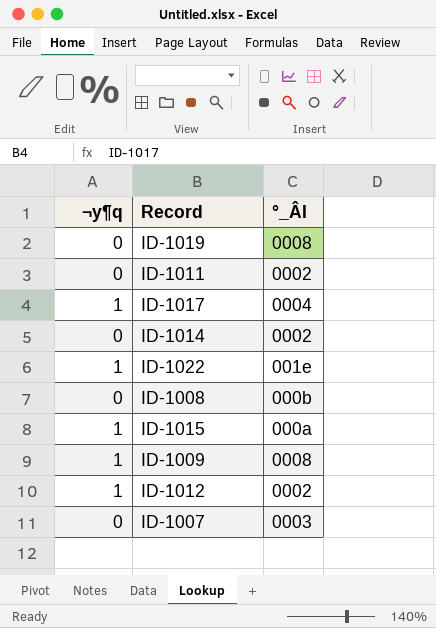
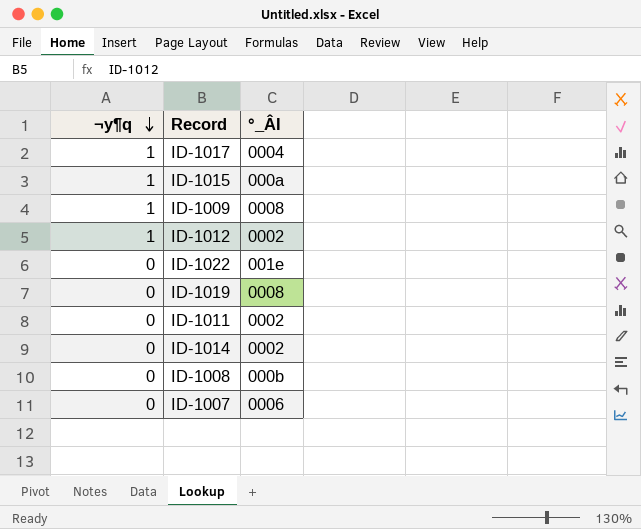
row order: none -> ¬y¶q descending
ID-1022 | ¬y¶q: 1 -> 0
ID-1007 | °_ÂI: 0003 -> 0006

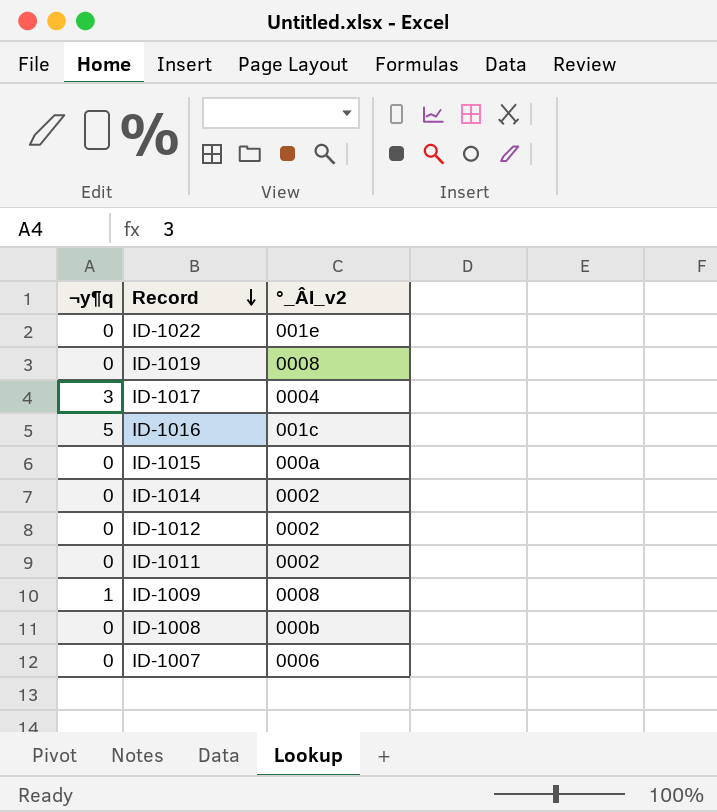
row order: ¬y¶q descending -> Record descending
column name: °_ÂI -> °_ÂI_v2
ID-1017 | ¬y¶q: 1 -> 3
row ID-1016: none -> 5 | 001c
ID-1015 | ¬y¶q: 1 -> 0
ID-1012 | ¬y¶q: 1 -> 0

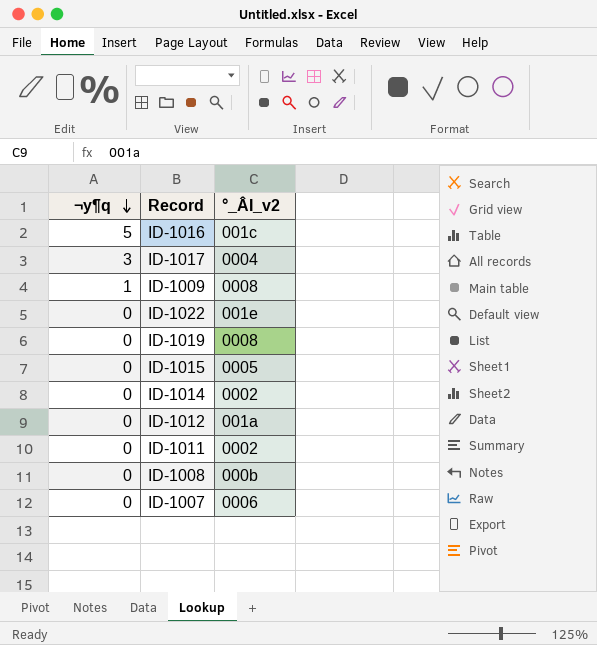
row order: Record descending -> ¬y¶q descending
ID-1015 | °_ÂI_v2: 000a -> 0005
ID-1012 | °_ÂI_v2: 0002 -> 001a

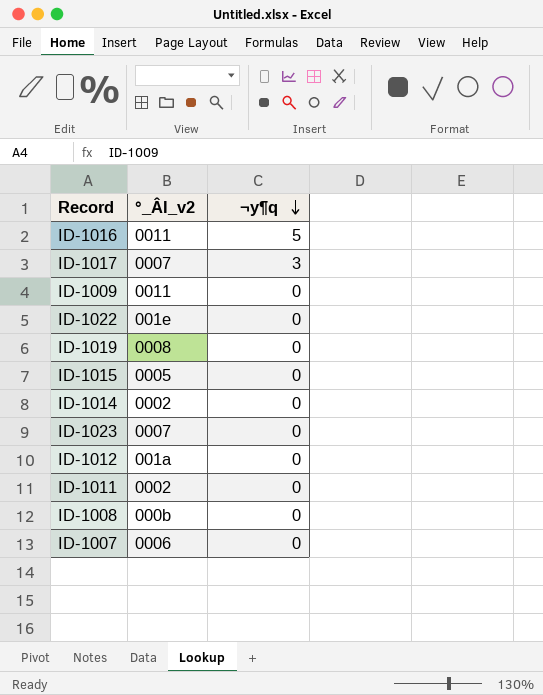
column ¬y¶q | position: 1 -> 3
ID-1016 | °_ÂI_v2: 001c -> 0011
ID-1017 | °_ÂI_v2: 0004 -> 0007
ID-1009 | °_ÂI_v2: 0008 -> 0011
ID-1009 | ¬y¶q: 1 -> 0
row ID-1023: none -> 0007 | 0

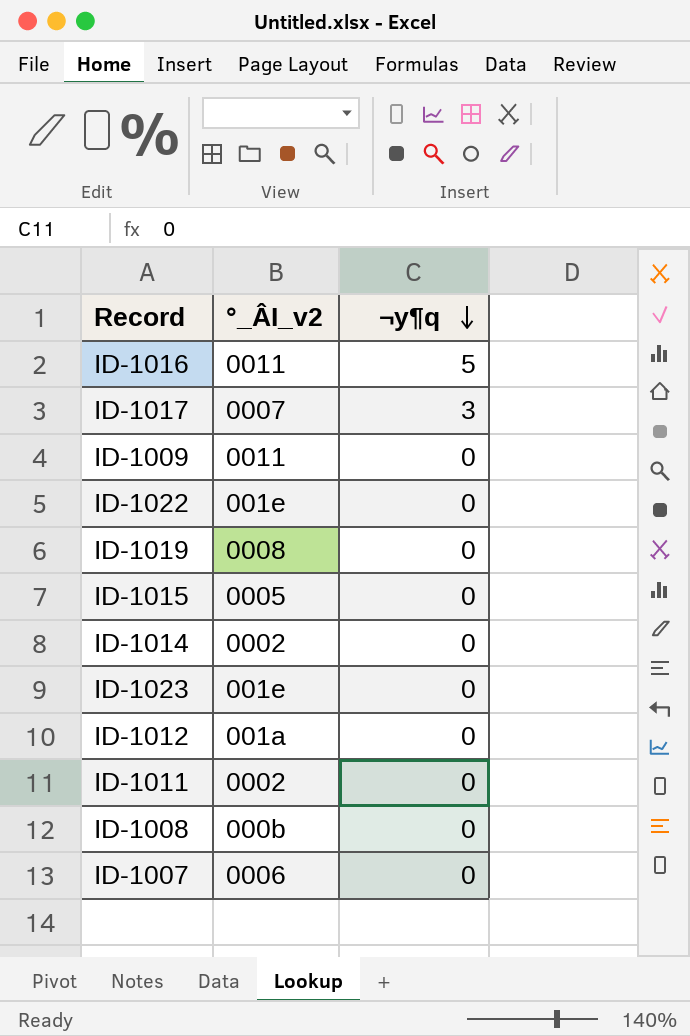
ID-1023 | °_ÂI_v2: 0007 -> 001e

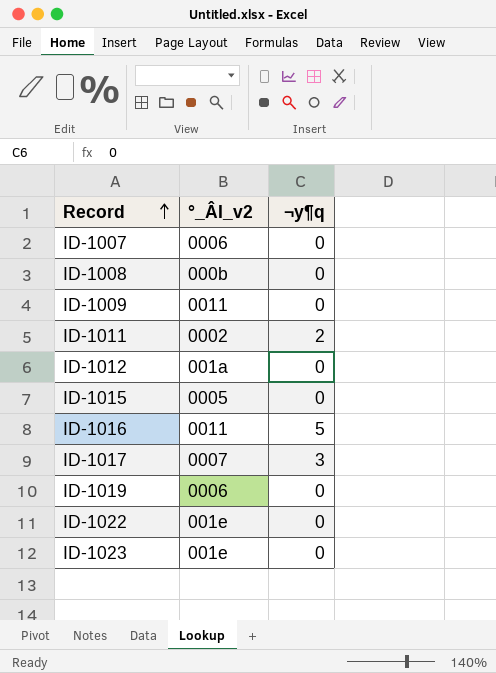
row order: ¬y¶q descending -> Record ascending
row ID-1014: 0002 | 0 -> none
ID-1011 | ¬y¶q: 0 -> 2
ID-1019 | °_ÂI_v2: 0008 -> 0006

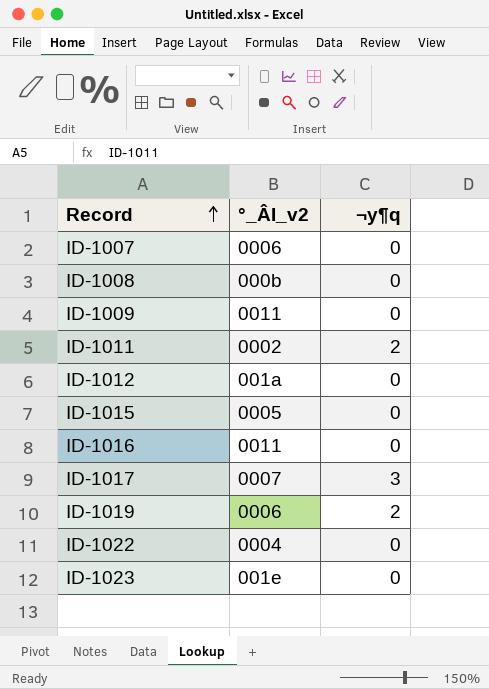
ID-1016 | ¬y¶q: 5 -> 0
ID-1019 | ¬y¶q: 0 -> 2
ID-1022 | °_ÂI_v2: 001e -> 0004

